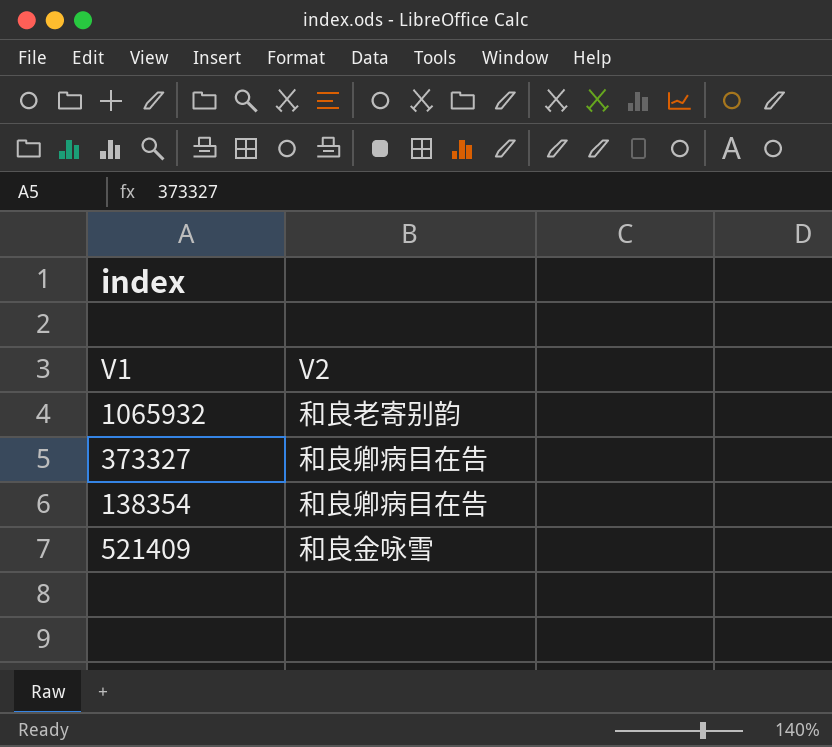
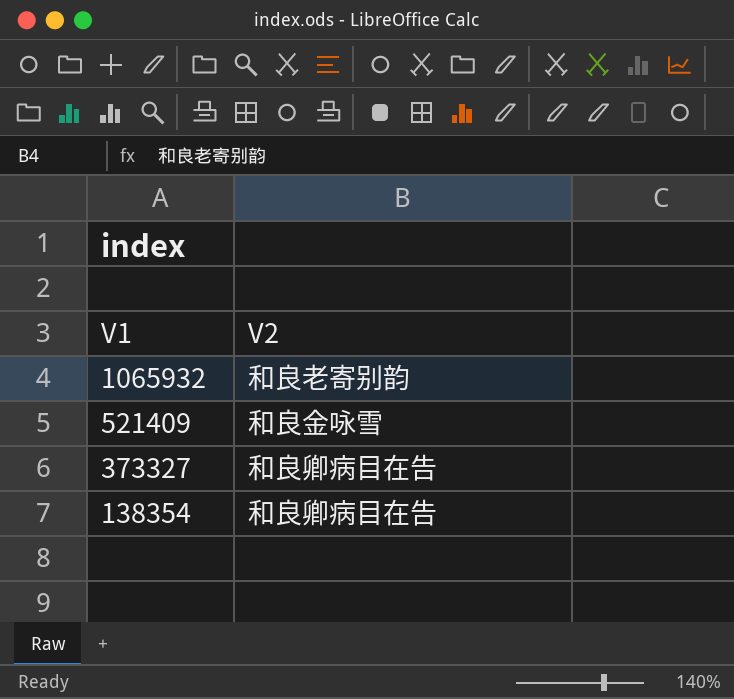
row order: none -> V1 descending

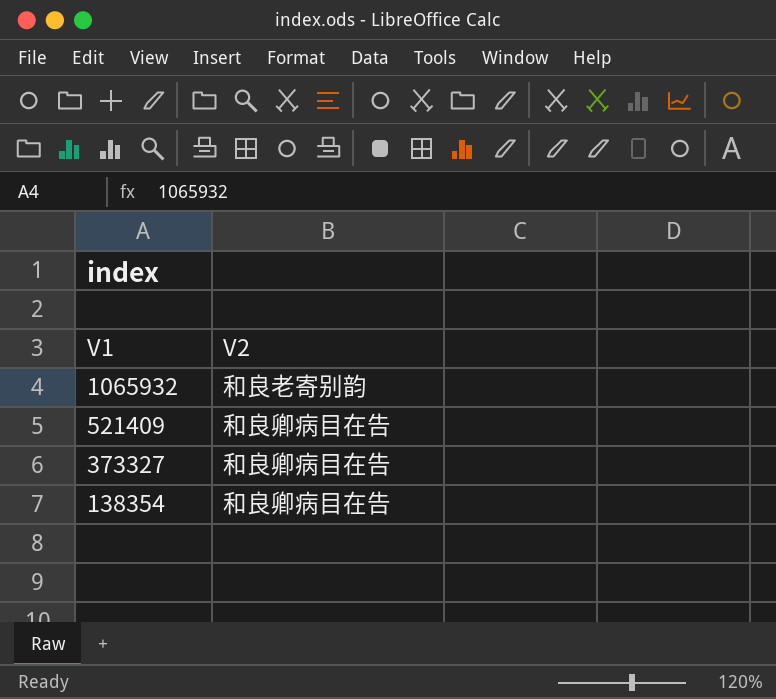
521409 | V2: 和良金咏雪 -> 和良卿病目在告

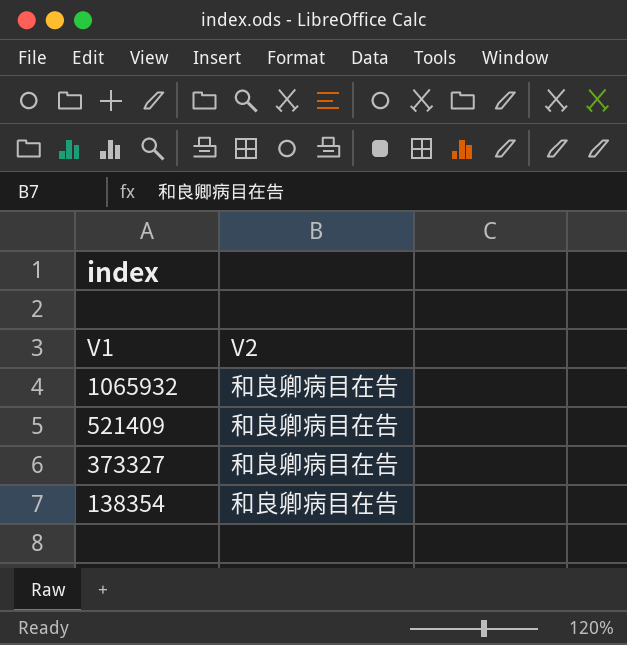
1065932 | V2: 和良老寄别韵 -> 和良卿病目在告

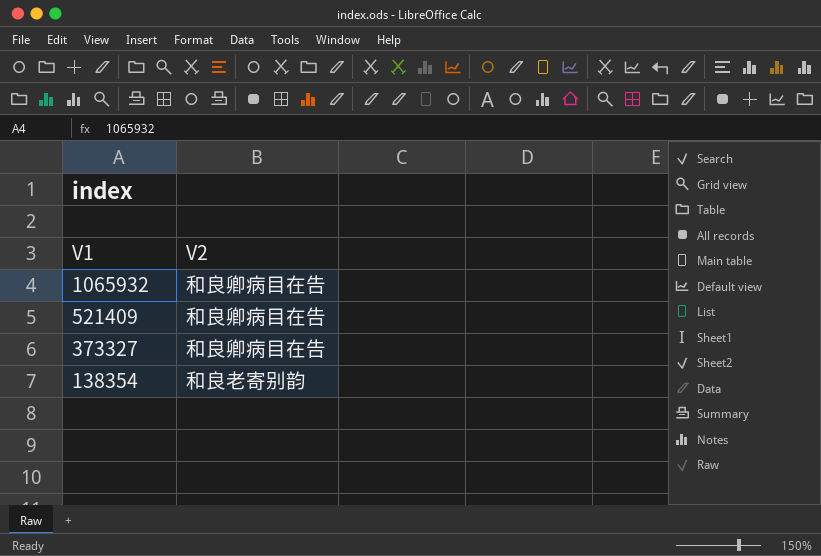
138354 | V2: 和良卿病目在告 -> 和良老寄别韵

